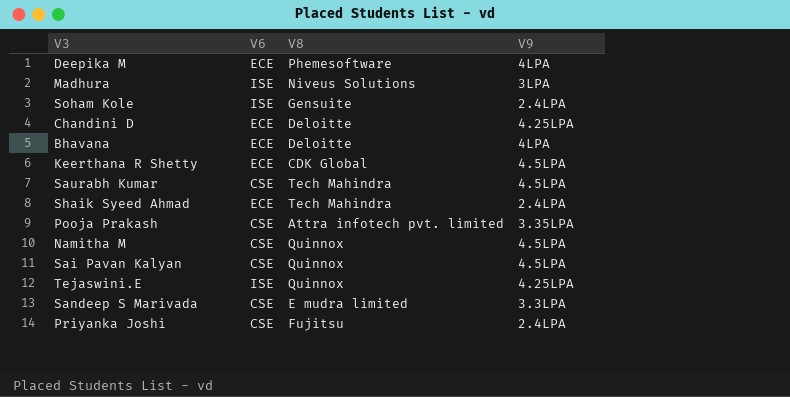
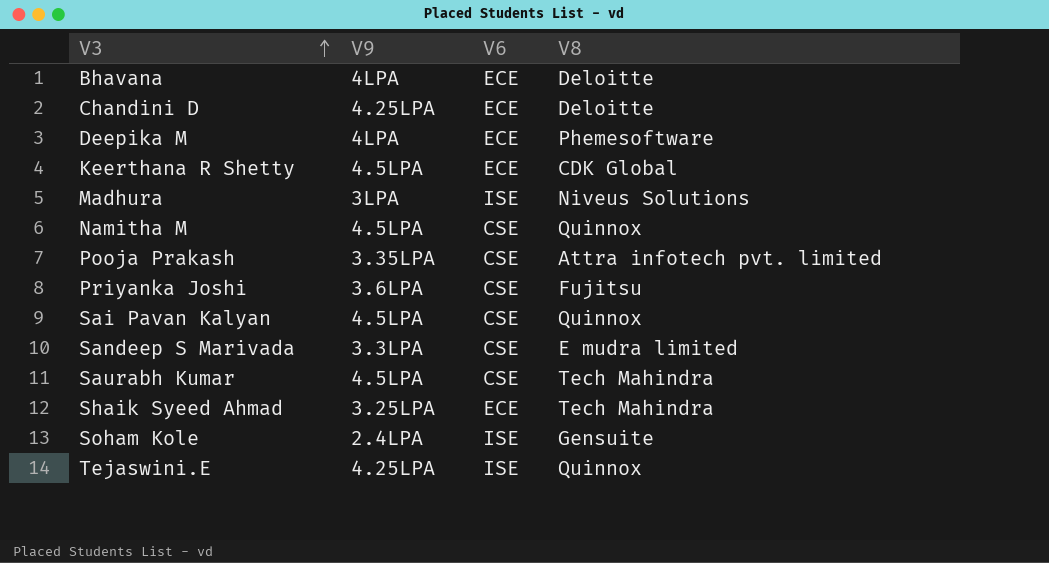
row order: none -> V3 ascending
column V9 | position: 4 -> 2
Priyanka Joshi | V9: 2.4LPA -> 3.6LPA
Shaik Syeed Ahmad | V9: 2.4LPA -> 3.25LPA

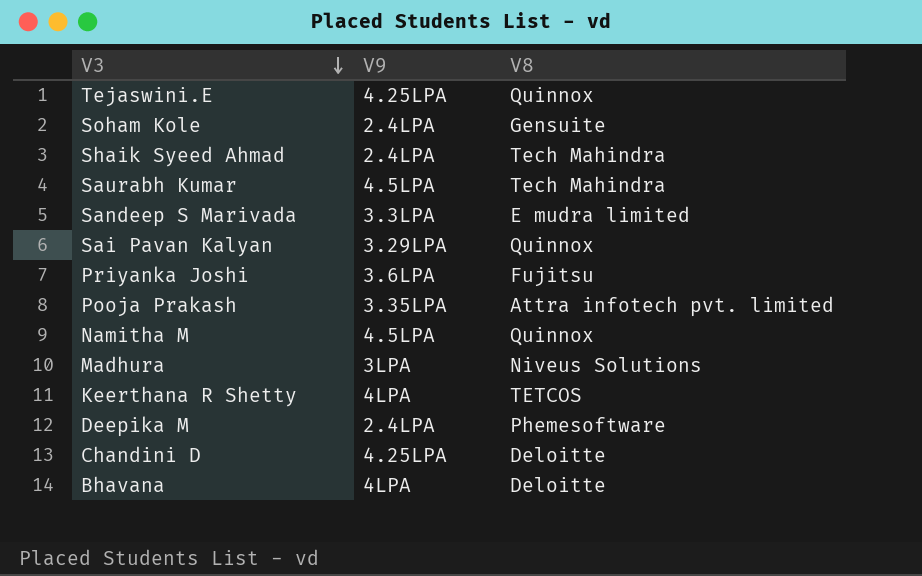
row order: V3 ascending -> V3 descending
column V6 | position: 3 -> none
Shaik Syeed Ahmad | V9: 3.25LPA -> 2.4LPA
Sai Pavan Kalyan | V9: 4.5LPA -> 3.29LPA
Keerthana R Shetty | V9: 4.5LPA -> 4LPA
Keerthana R Shetty | V8: CDK Global -> TETCOS
Deepika M | V9: 4LPA -> 2.4LPA

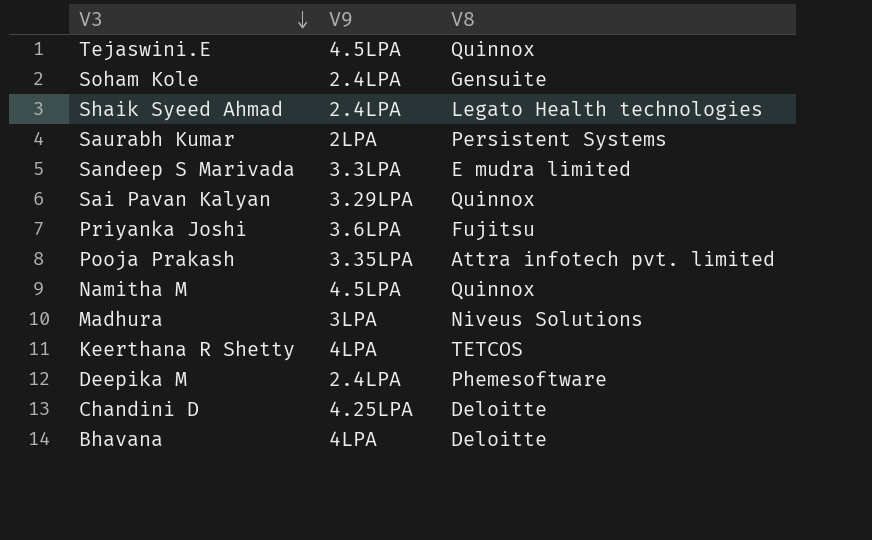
Tejaswini.E | V9: 4.25LPA -> 4.5LPA
Shaik Syeed Ahmad | V8: Tech Mahindra -> Legato Health technologies
Saurabh Kumar | V9: 4.5LPA -> 2LPA
Saurabh Kumar | V8: Tech Mahindra -> Persistent Systems

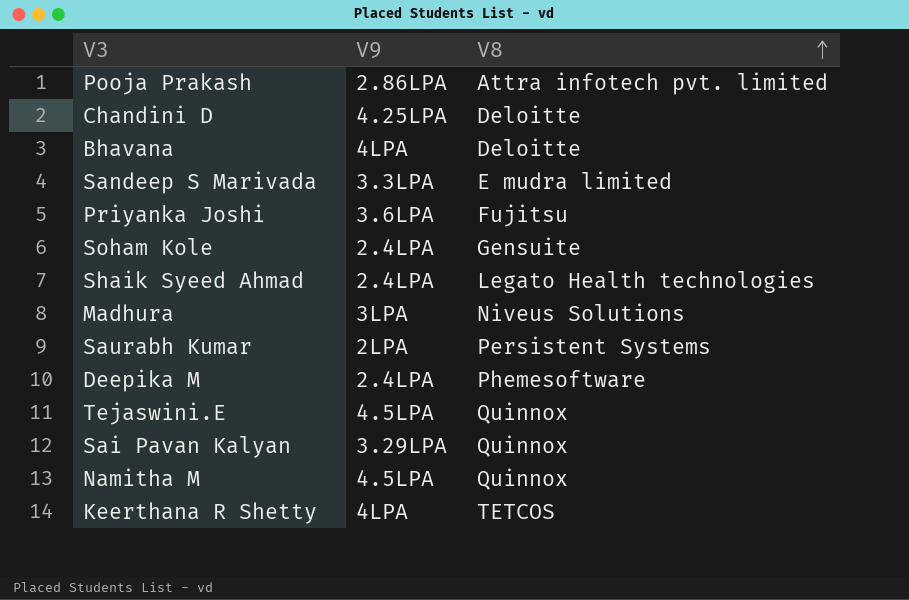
row order: V3 descending -> V8 ascending
Pooja Prakash | V9: 3.35LPA -> 2.86LPA

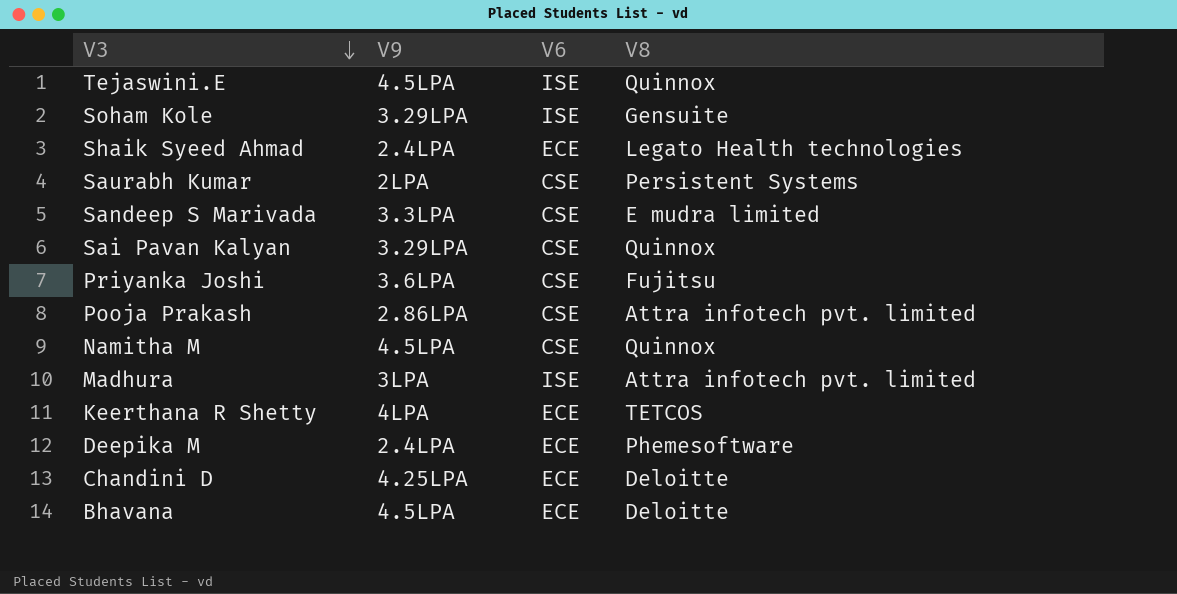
row order: V8 ascending -> V3 descending
column V6 | position: none -> 3
Soham Kole | V9: 2.4LPA -> 3.29LPA
Madhura | V8: Niveus Solutions -> Attra infotech pvt. limited
Bhavana | V9: 4LPA -> 4.5LPA

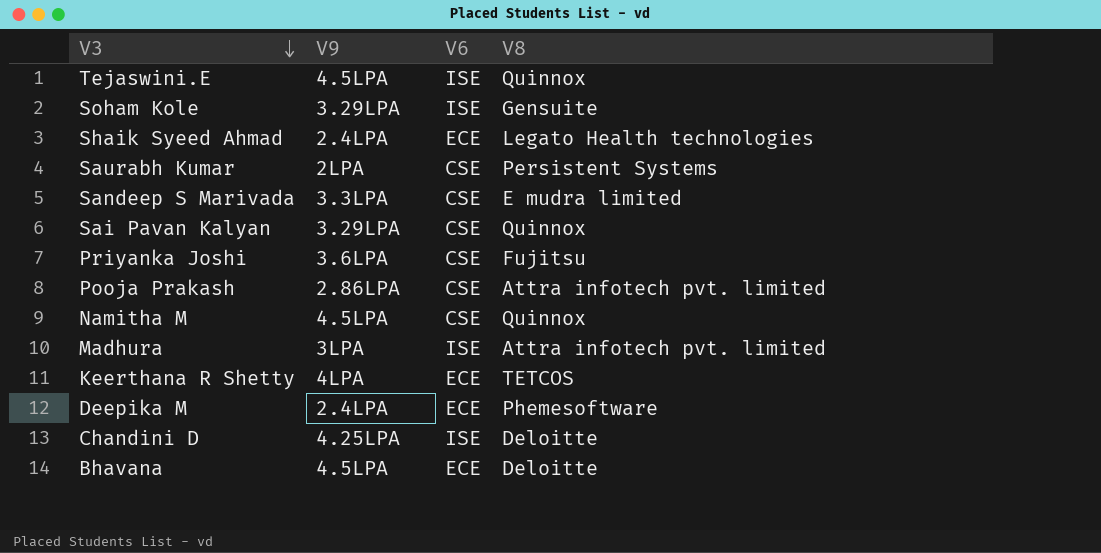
Chandini D | V6: ECE -> ISE

